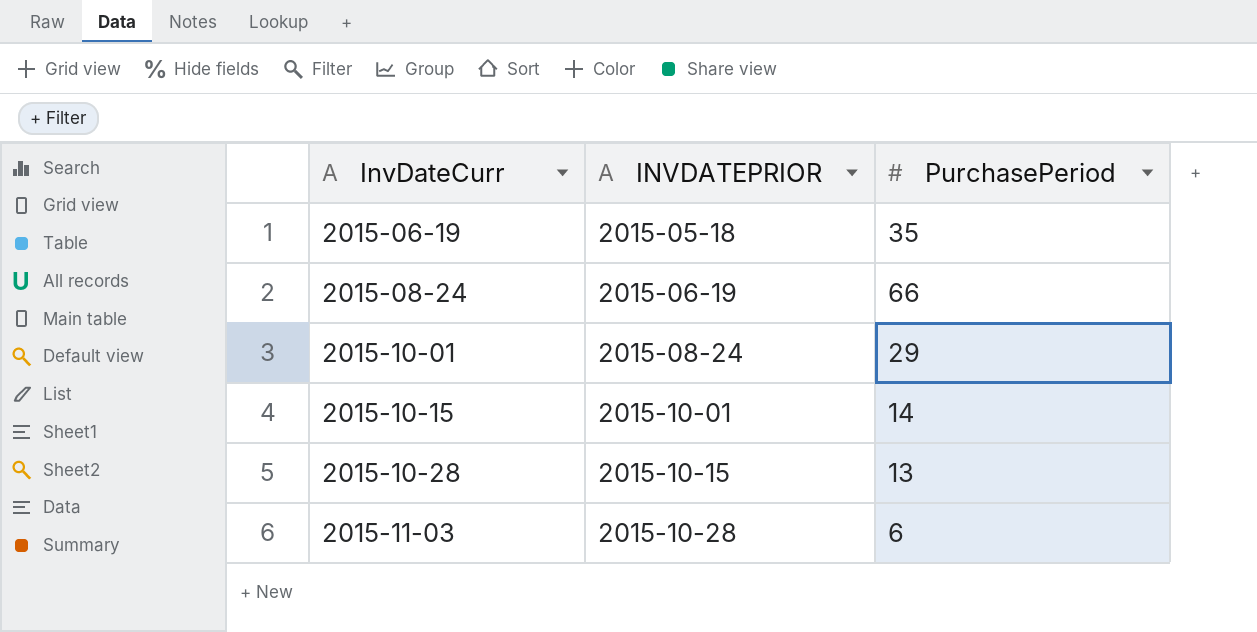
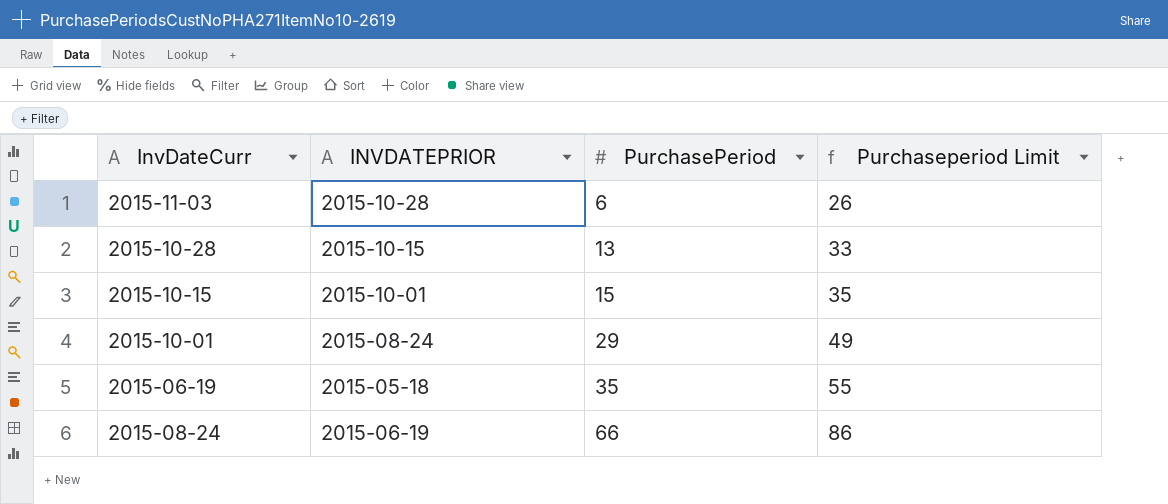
row order: InvDateCurr ascending -> PurchasePeriod ascending
column Purchaseperiod Limit | formula: none -> [PurchasePeriod] + 20
2015-10-15 | PurchasePeriod: 14 -> 15

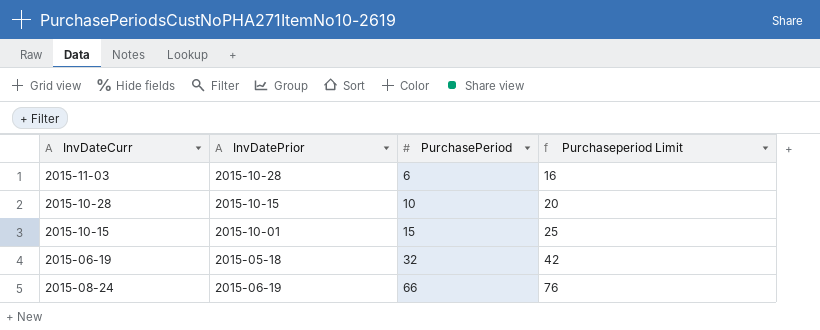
column name: INVDATEPRIOR -> InvDatePrior
column Purchaseperiod Limit | formula: [PurchasePeriod] + 20 -> [PurchasePeriod] + 10
row 2015-10-01: 2015-08-24 | 29 | 49 -> none
2015-10-28 | PurchasePeriod: 13 -> 10
2015-06-19 | PurchasePeriod: 35 -> 32

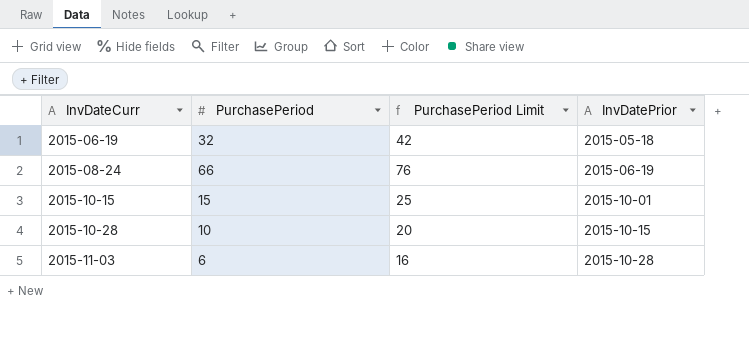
row order: PurchasePeriod ascending -> InvDateCurr ascending
column name: Purchaseperiod Limit -> PurchasePeriod Limit
column InvDatePrior | position: 2 -> 4

